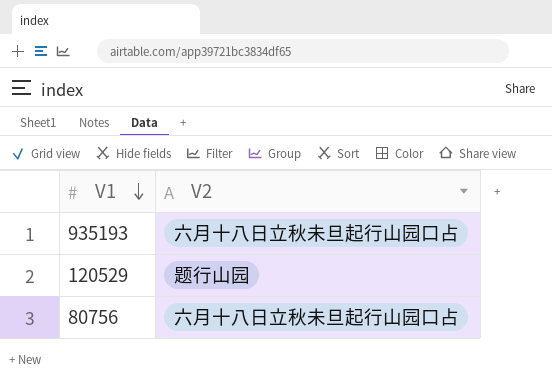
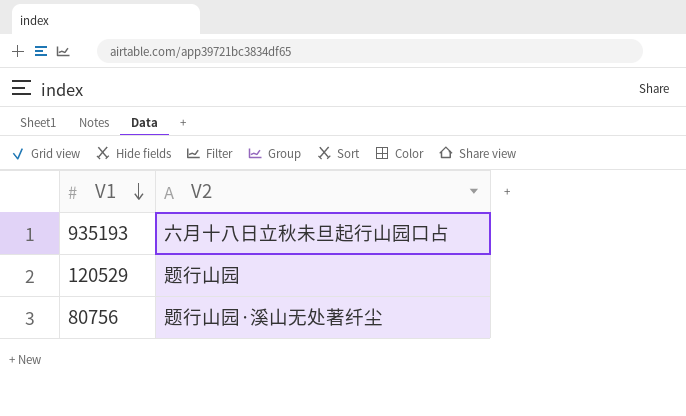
80756 | V2: 六月十八日立秋未旦起行山园口占 -> 题行山园·溪山无处著纤尘

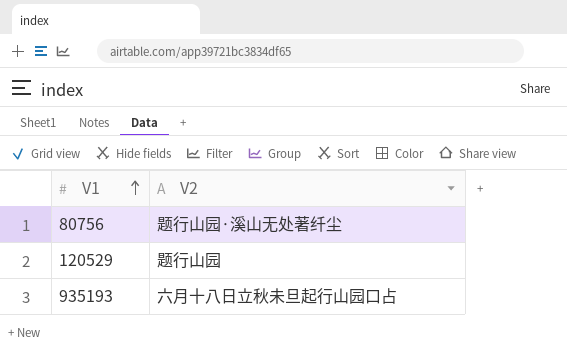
row order: V1 descending -> V1 ascending

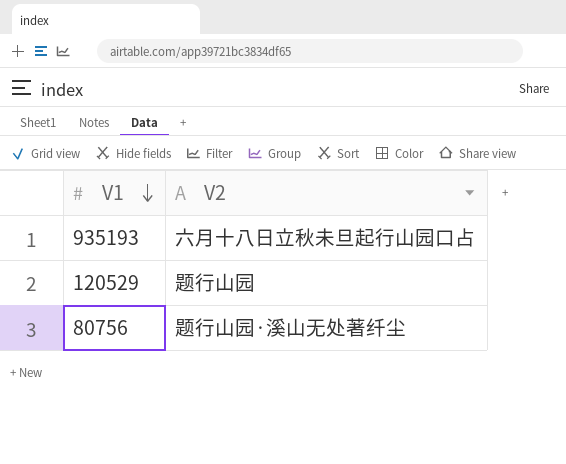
row order: V1 ascending -> V1 descending

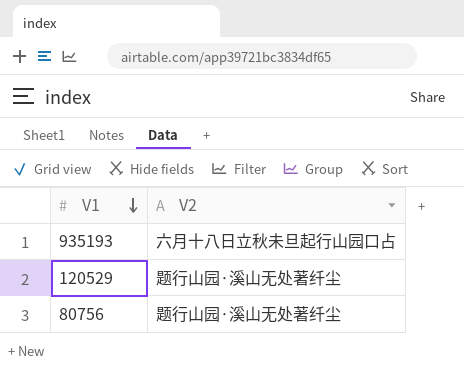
120529 | V2: 题行山园 -> 题行山园·溪山无处著纤尘

